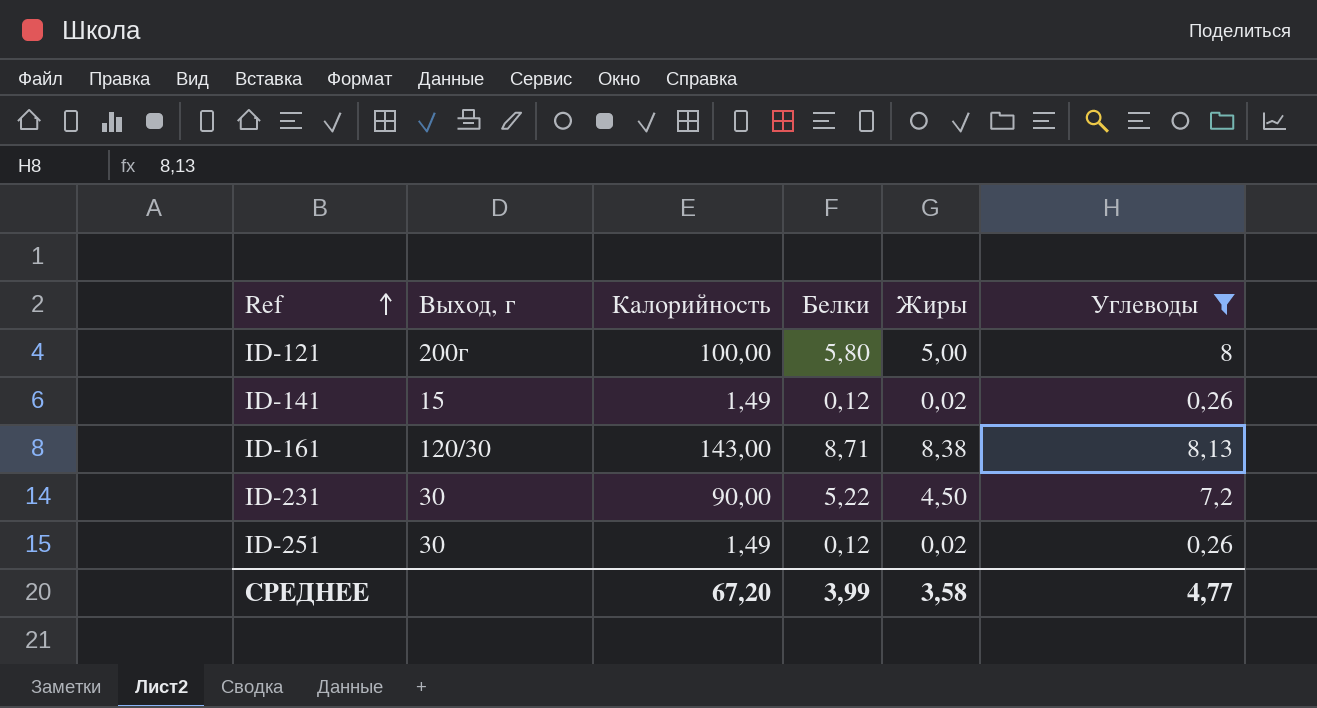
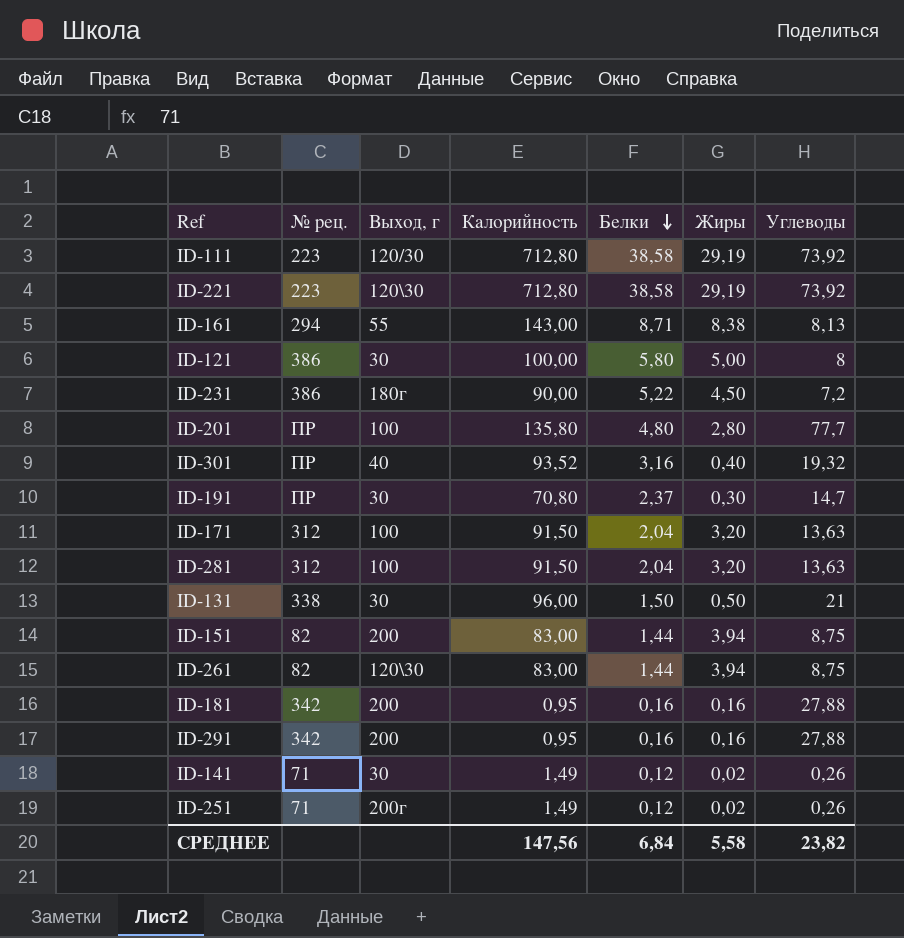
filter: Углеводы <= 8,13 -> none
row order: Ref ascending -> Белки descending
column № рец. | position: none -> 2
ID-161 | Выход, г: 120/30 -> 55
ID-121 | Выход, г: 200г -> 30
ID-231 | Выход, г: 30 -> 180г
ID-141 | Выход, г: 15 -> 30
ID-251 | Выход, г: 30 -> 200г
СРЕДНЕЕ | Калорийность: 67,20 -> 147,56
СРЕДНЕЕ | Белки: 3,99 -> 6,84
СРЕДНЕЕ | Жиры: 3,58 -> 5,58
СРЕДНЕЕ | Углеводы: 4,77 -> 23,82

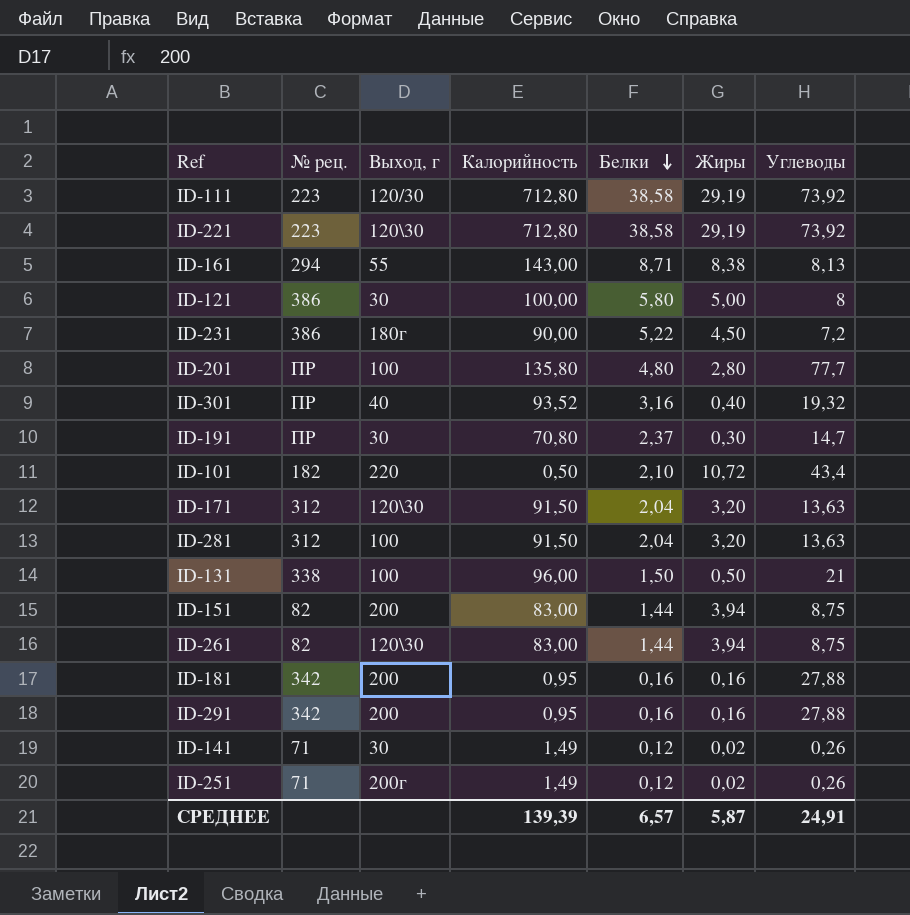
row ID-101: none -> 182 | 220 | 0,50 | 2,10 | 10,72 | 43,4
ID-171 | Выход, г: 100 -> 120\30
ID-131 | Выход, г: 30 -> 100
СРЕДНЕЕ | Калорийность: 147,56 -> 139,39
СРЕДНЕЕ | Белки: 6,84 -> 6,57
СРЕДНЕЕ | Жиры: 5,58 -> 5,87
СРЕДНЕЕ | Углеводы: 23,82 -> 24,91

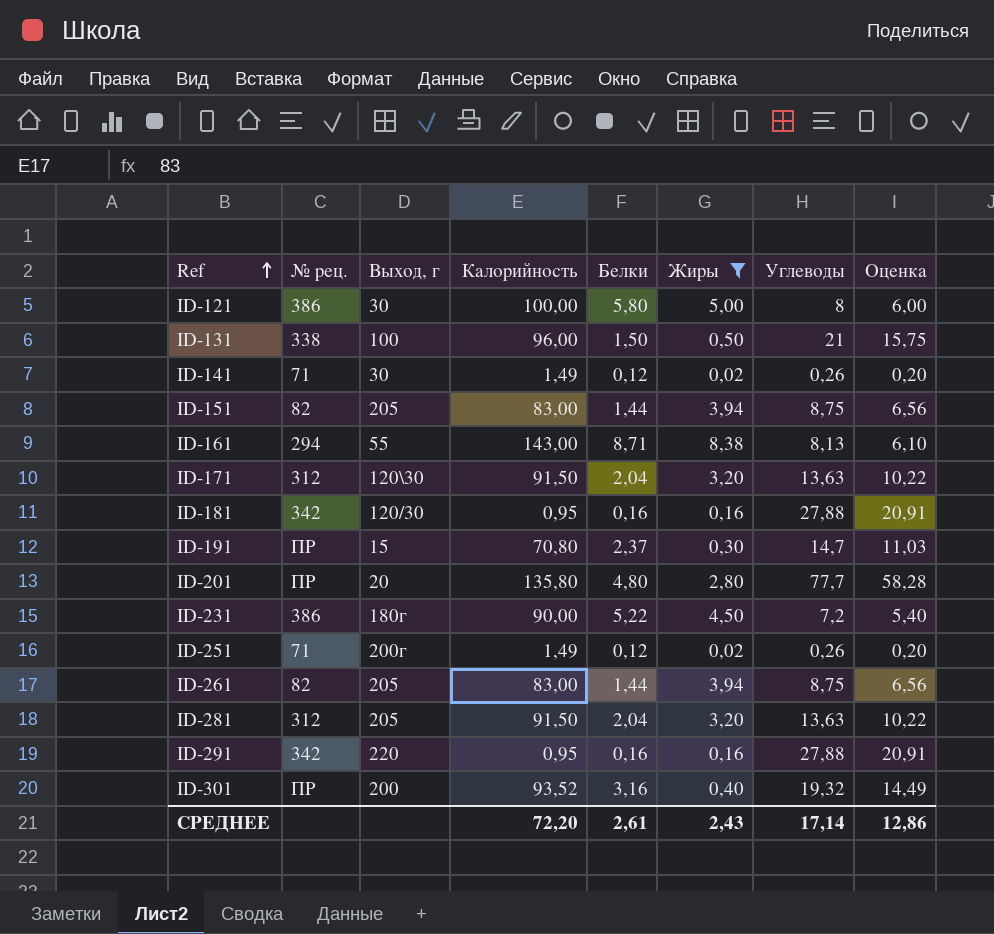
filter: none -> Жиры <= 8,38
row order: Белки descending -> Ref ascending
column Оценка | formula: none -> [Углеводы] * 0,75
ID-151 | Выход, г: 200 -> 205
ID-181 | Выход, г: 200 -> 120/30
ID-191 | Выход, г: 30 -> 15
ID-201 | Выход, г: 100 -> 20
ID-261 | Выход, г: 120\30 -> 205
ID-281 | Выход, г: 100 -> 205
ID-291 | Выход, г: 200 -> 220
ID-301 | Выход, г: 40 -> 200
СРЕДНЕЕ | Калорийность: 139,39 -> 72,20
СРЕДНЕЕ | Белки: 6,57 -> 2,61
СРЕДНЕЕ | Жиры: 5,87 -> 2,43
СРЕДНЕЕ | Углеводы: 24,91 -> 17,14

